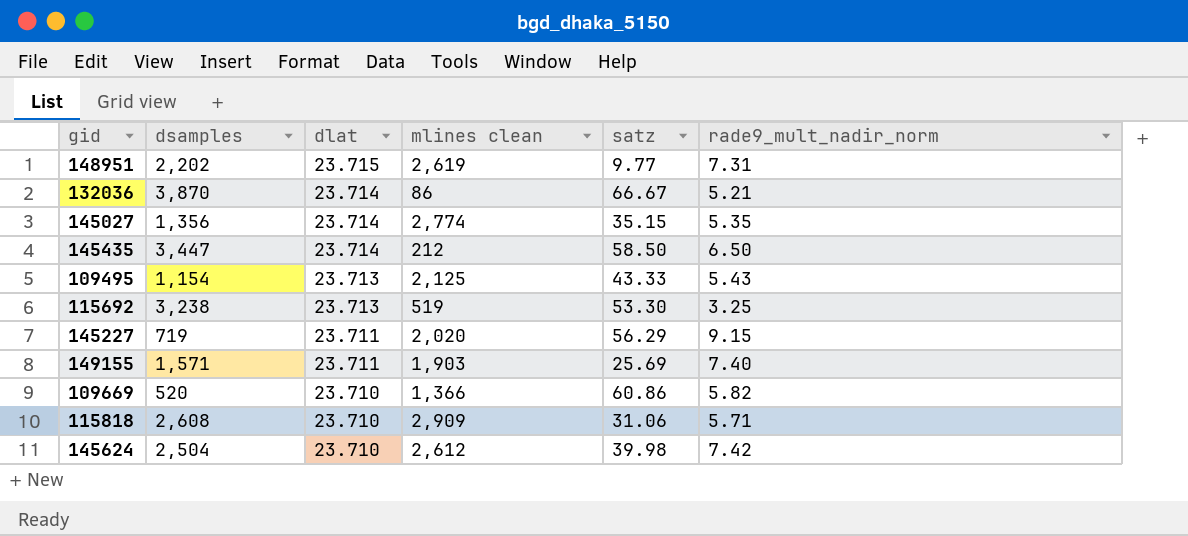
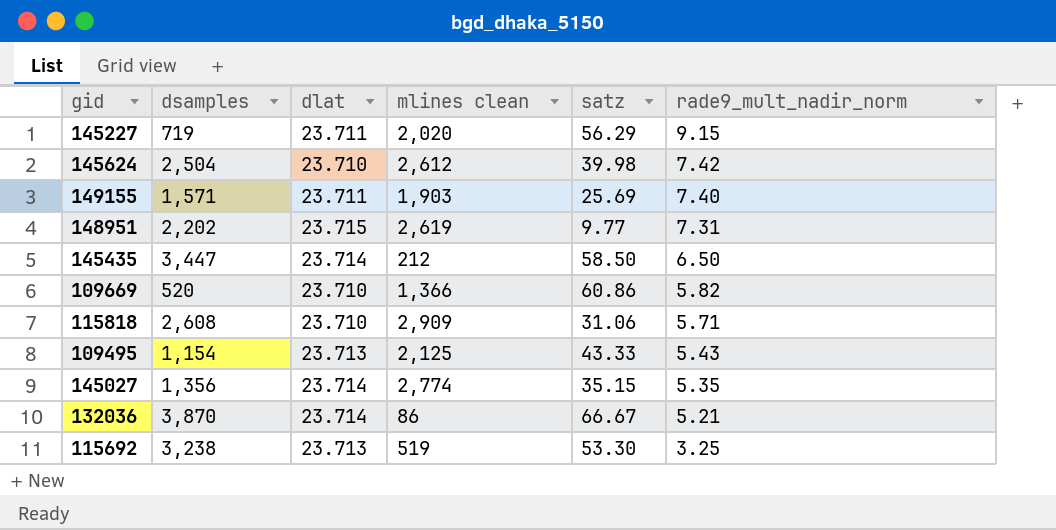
row order: dlat descending -> rade9_mult_nadir_norm descending

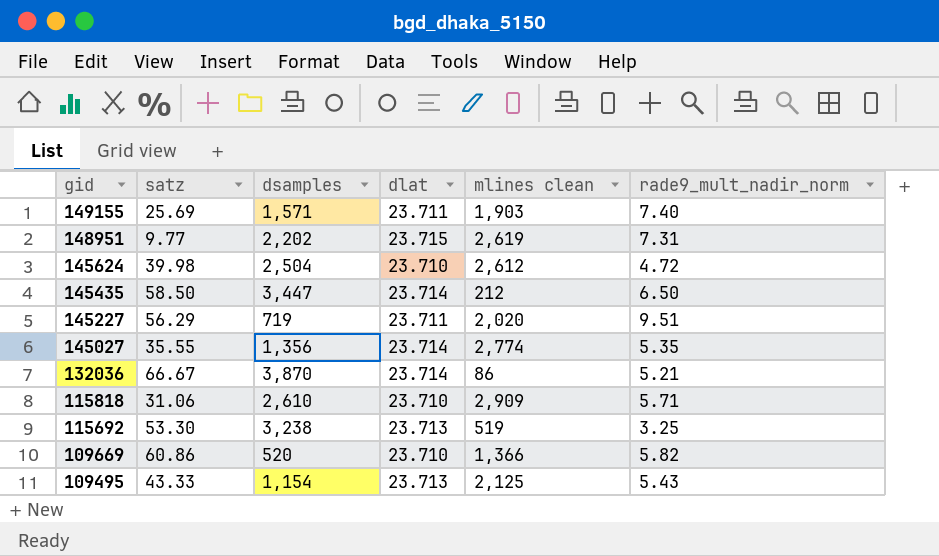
row order: rade9_mult_nadir_norm descending -> gid descending
column satz | position: 5 -> 2
145624 | rade9_mult_nadir_norm: 7.42 -> 4.72
145227 | rade9_mult_nadir_norm: 9.15 -> 9.51
145027 | satz: 35.15 -> 35.55
115818 | dsamples: 2,608 -> 2,610

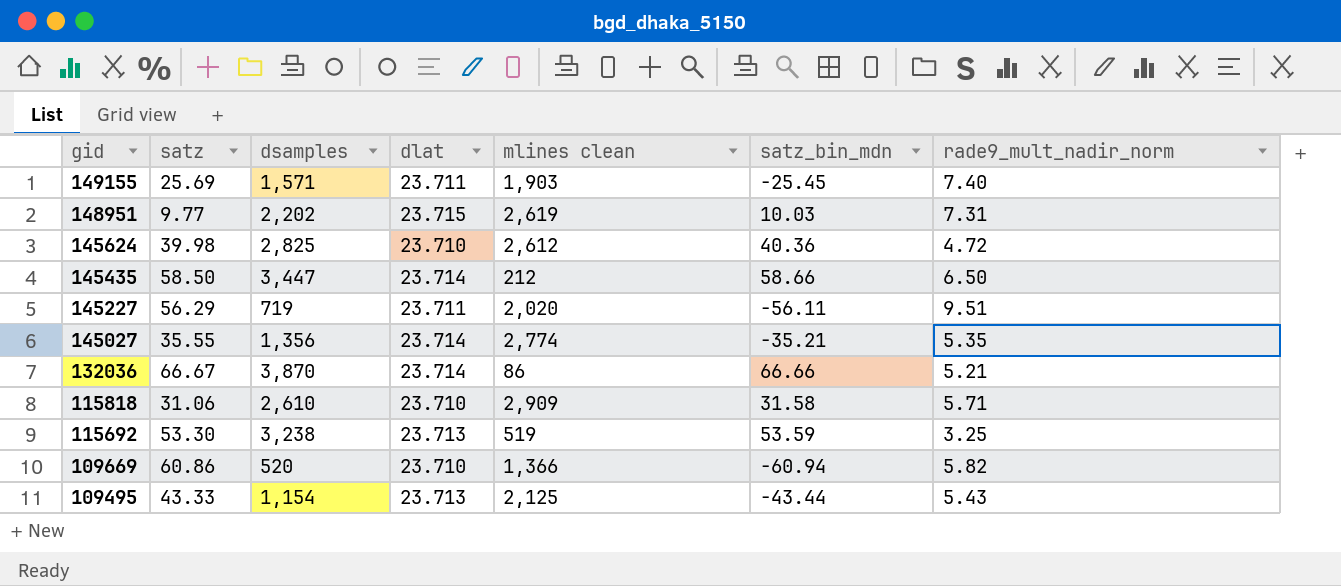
column satz_bin_mdn | position: none -> 6
145624 | dsamples: 2,504 -> 2,825

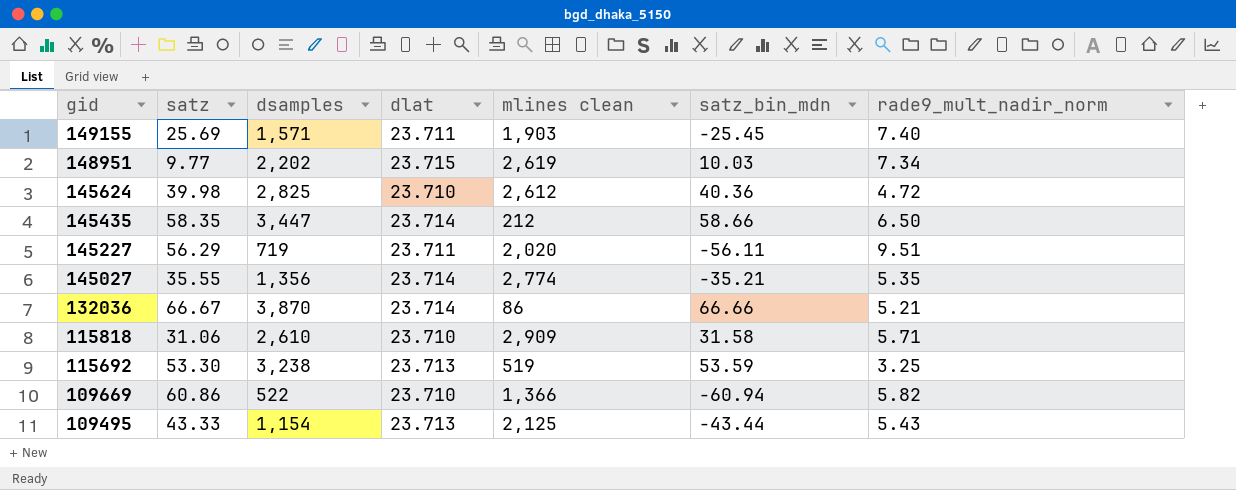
148951 | rade9_mult_nadir_norm: 7.31 -> 7.34
145435 | satz: 58.50 -> 58.35
109669 | dsamples: 520 -> 522

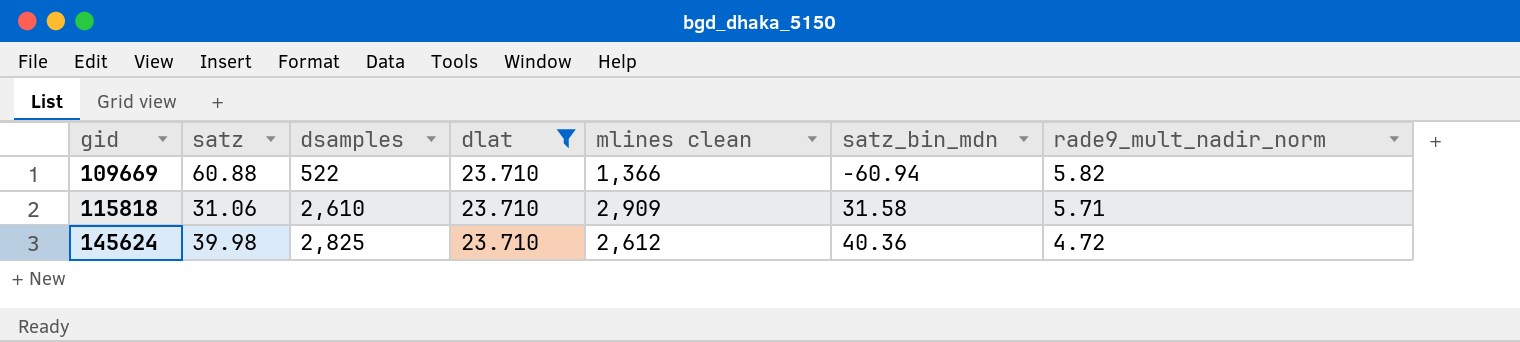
filter: none -> dlat = 23.710
row order: gid descending -> gid ascending
109669 | satz: 60.86 -> 60.88

